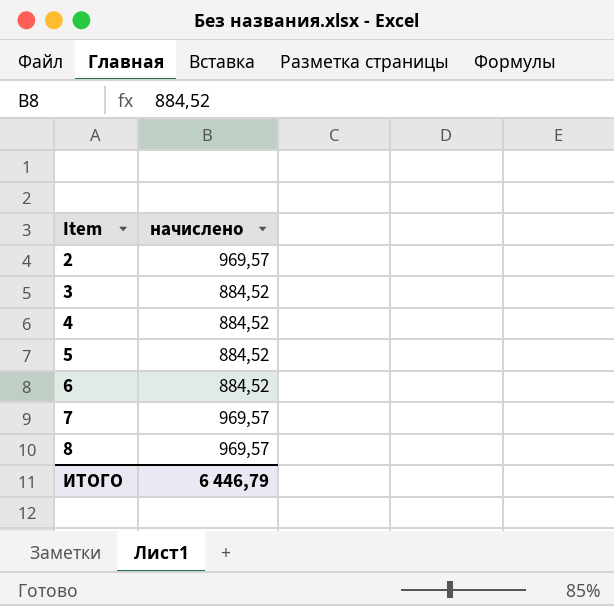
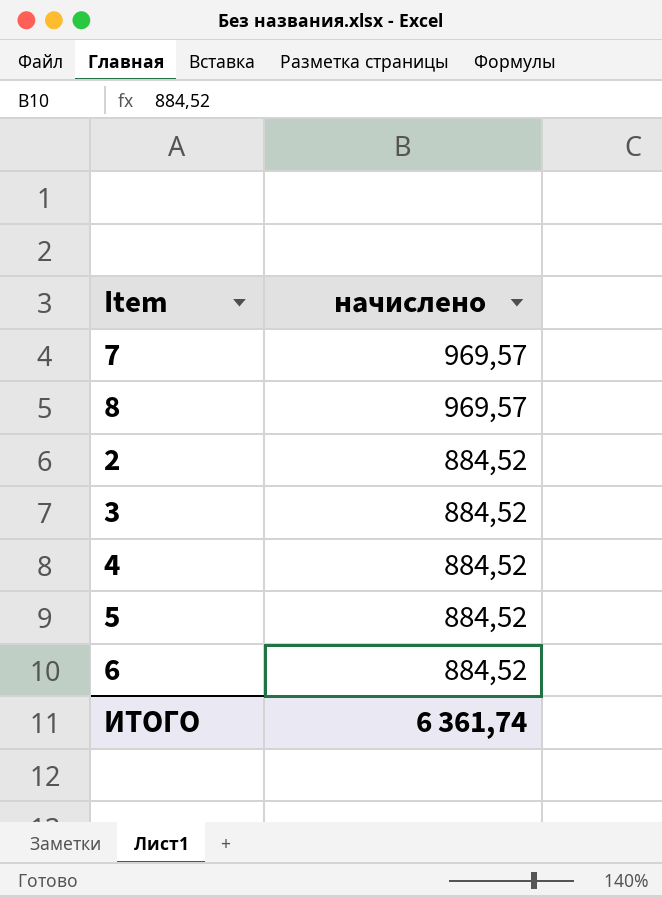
row order: Item ascending -> начислено descending
2 | начислено: 969,57 -> 884,52
ИТОГО | начислено: 6 446,79 -> 6 361,74

